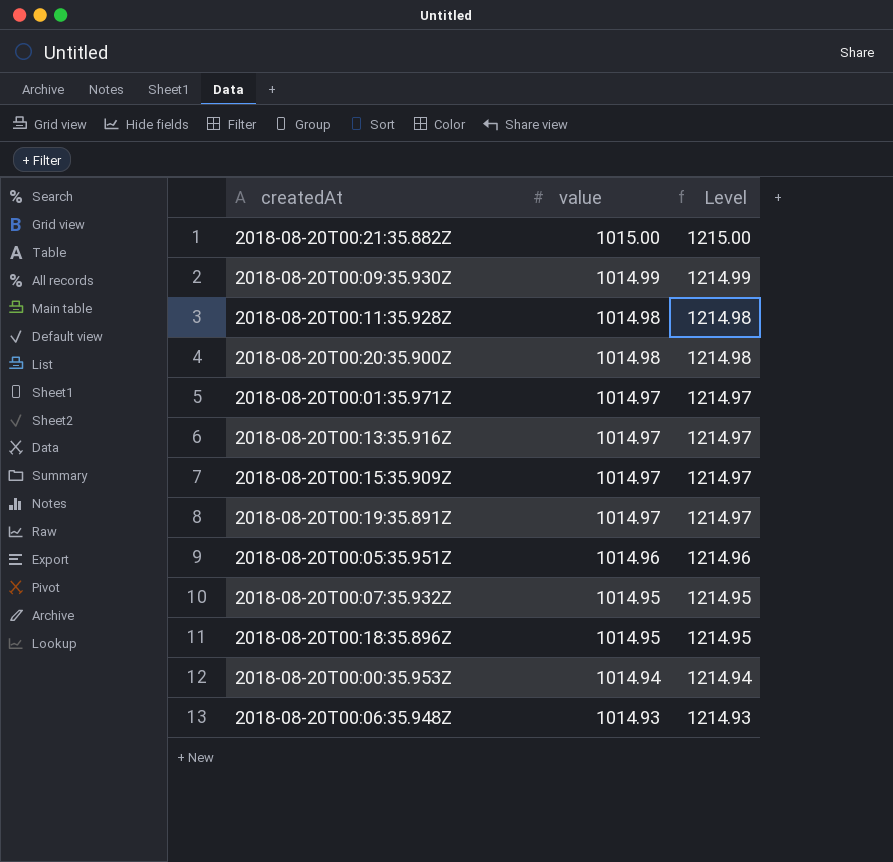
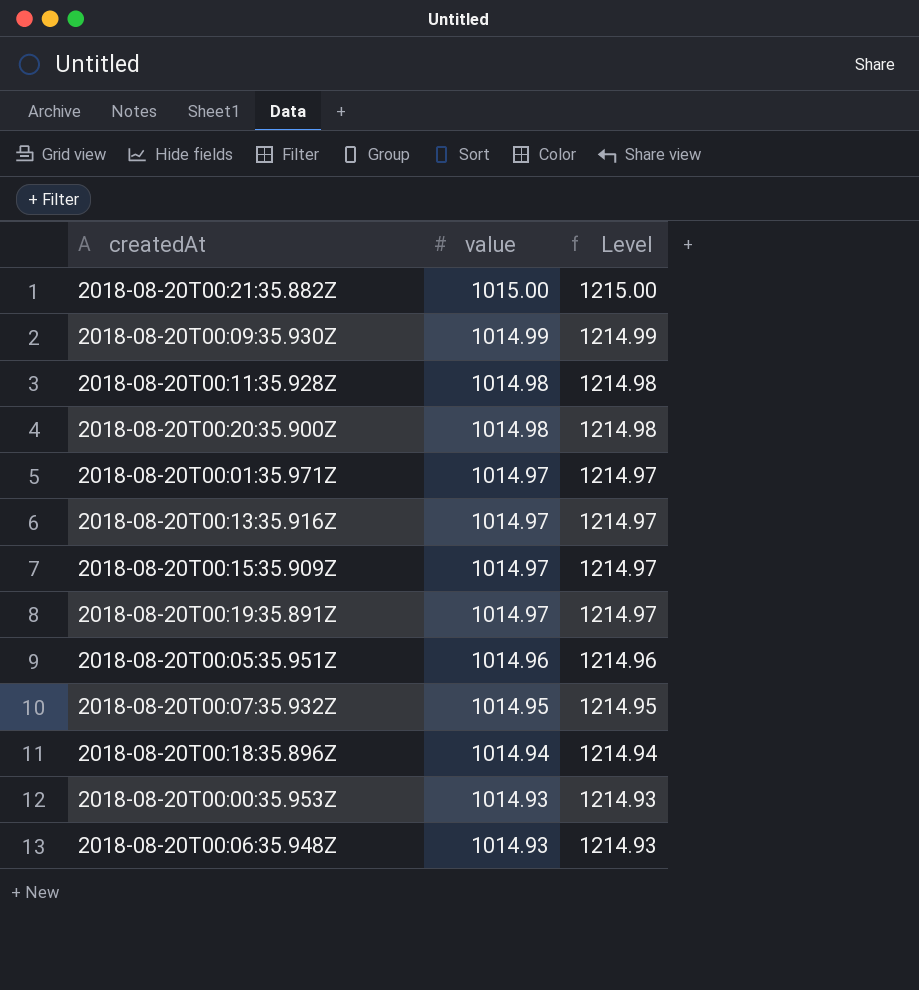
2018-08-20T00:18:35.896Z | value: 1014.95 -> 1014.94
2018-08-20T00:18:35.896Z | Level: 1214.95 -> 1214.94
2018-08-20T00:00:35.953Z | value: 1014.94 -> 1014.93
2018-08-20T00:00:35.953Z | Level: 1214.94 -> 1214.93

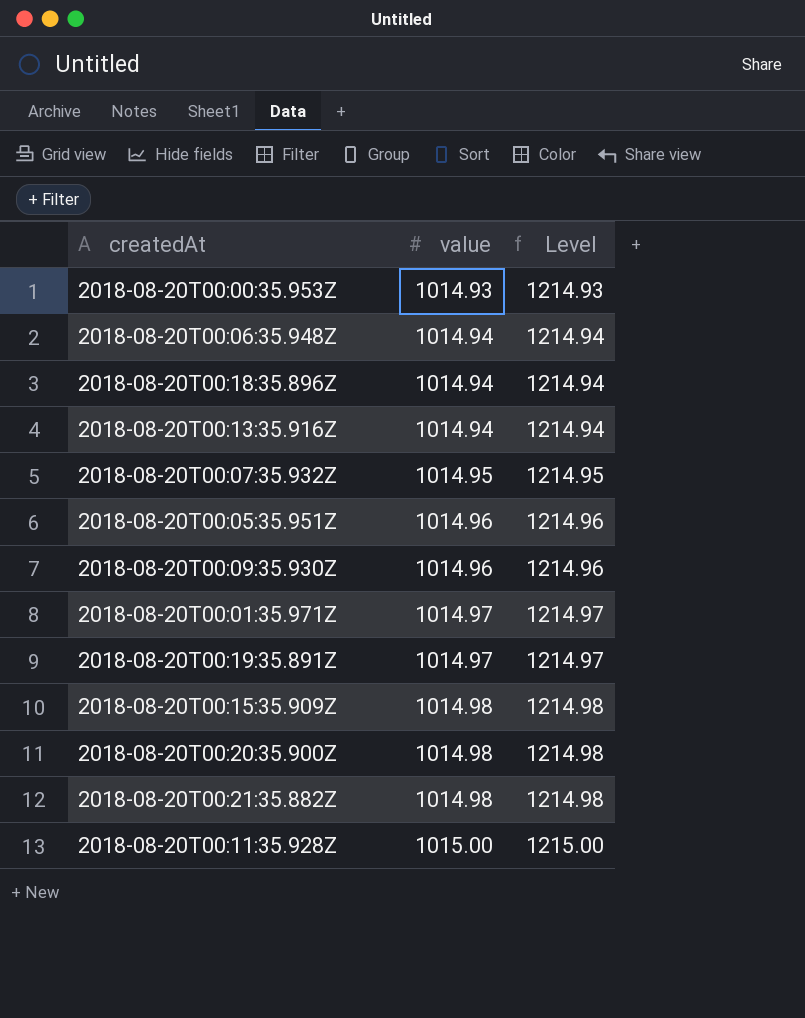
row order: value descending -> value ascending
2018-08-20T00:06:35.948Z | value: 1014.93 -> 1014.94
2018-08-20T00:06:35.948Z | Level: 1214.93 -> 1214.94
2018-08-20T00:13:35.916Z | value: 1014.97 -> 1014.94
2018-08-20T00:13:35.916Z | Level: 1214.97 -> 1214.94
2018-08-20T00:09:35.930Z | value: 1014.99 -> 1014.96
2018-08-20T00:09:35.930Z | Level: 1214.99 -> 1214.96
2018-08-20T00:15:35.909Z | value: 1014.97 -> 1014.98
2018-08-20T00:15:35.909Z | Level: 1214.97 -> 1214.98
2018-08-20T00:21:35.882Z | value: 1015.00 -> 1014.98
2018-08-20T00:21:35.882Z | Level: 1215.00 -> 1214.98
2018-08-20T00:11:35.928Z | value: 1014.98 -> 1015.00
2018-08-20T00:11:35.928Z | Level: 1214.98 -> 1215.00

